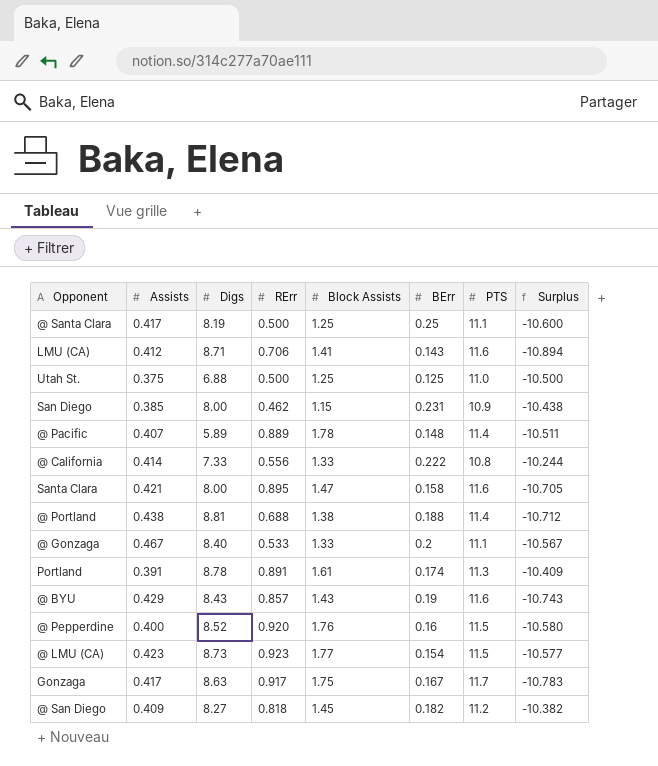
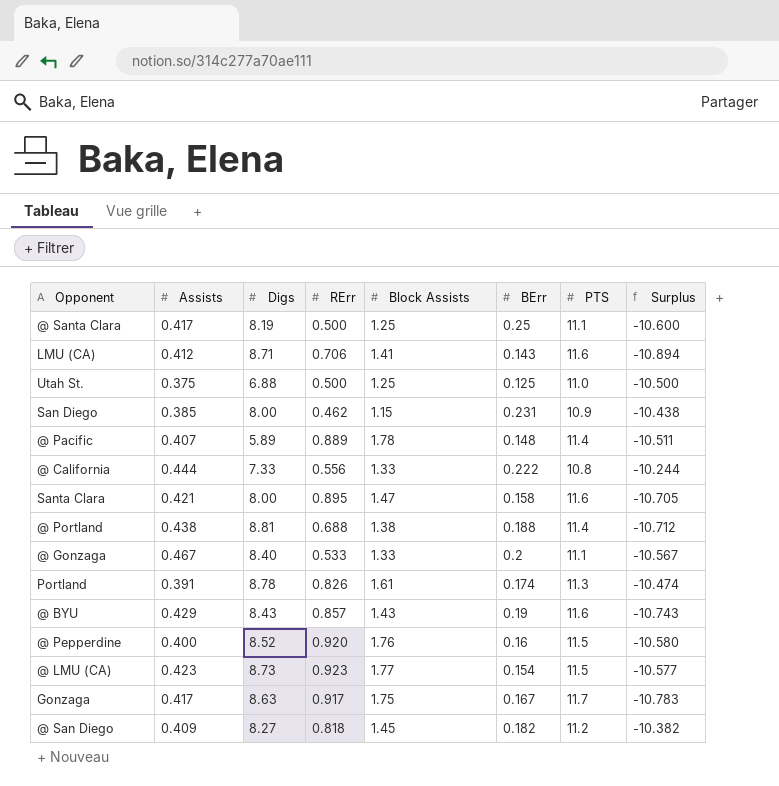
@ California | Assists: 0.414 -> 0.444
Portland | RErr: 0.891 -> 0.826
Portland | Surplus: -10.409 -> -10.474

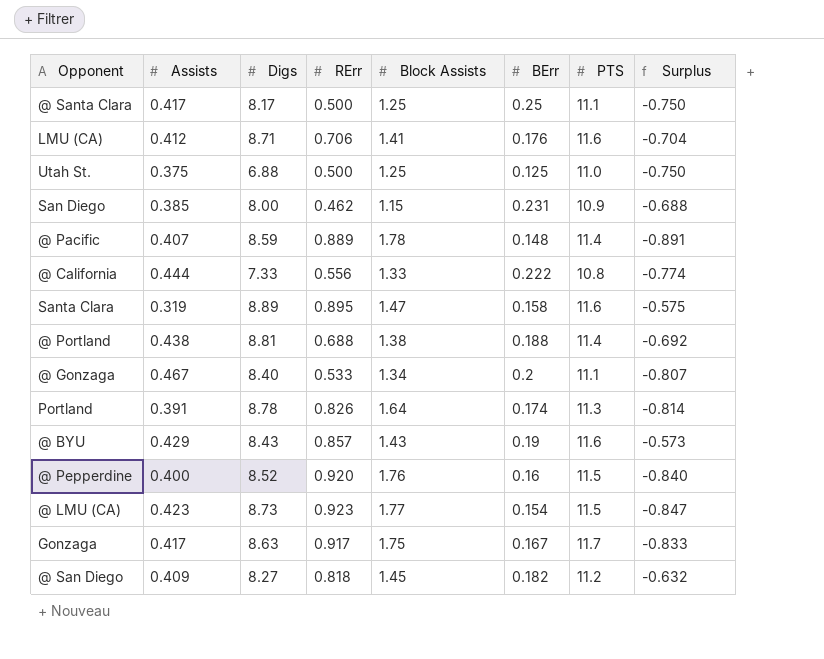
column Surplus | formula: [RErr] - [PTS] -> [RErr] - [Block Assists]
@ Santa Clara | Digs: 8.19 -> 8.17
LMU (CA) | BErr: 0.143 -> 0.176
@ Pacific | Digs: 5.89 -> 8.59
Santa Clara | Assists: 0.421 -> 0.319
Santa Clara | Digs: 8.00 -> 8.89
@ Gonzaga | Block Assists: 1.33 -> 1.34
Portland | Block Assists: 1.61 -> 1.64

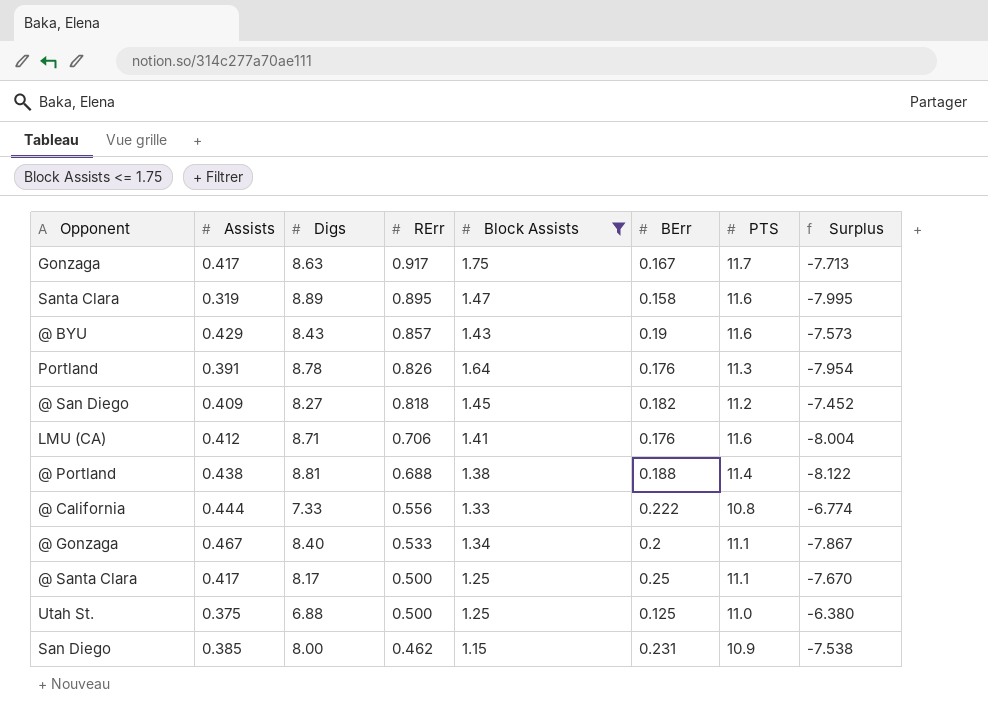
filter: none -> Block Assists <= 1.75
row order: none -> RErr descending
column Surplus | formula: [RErr] - [Block Assists] -> [RErr] - [Digs]
Portland | BErr: 0.174 -> 0.176

